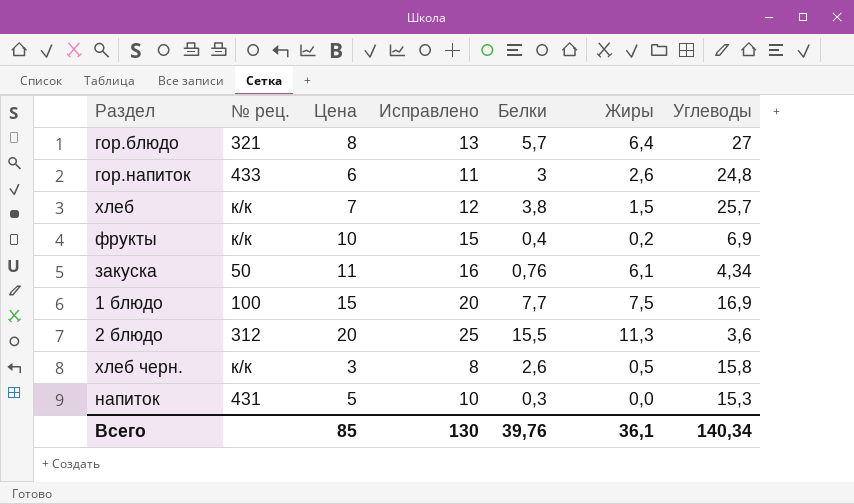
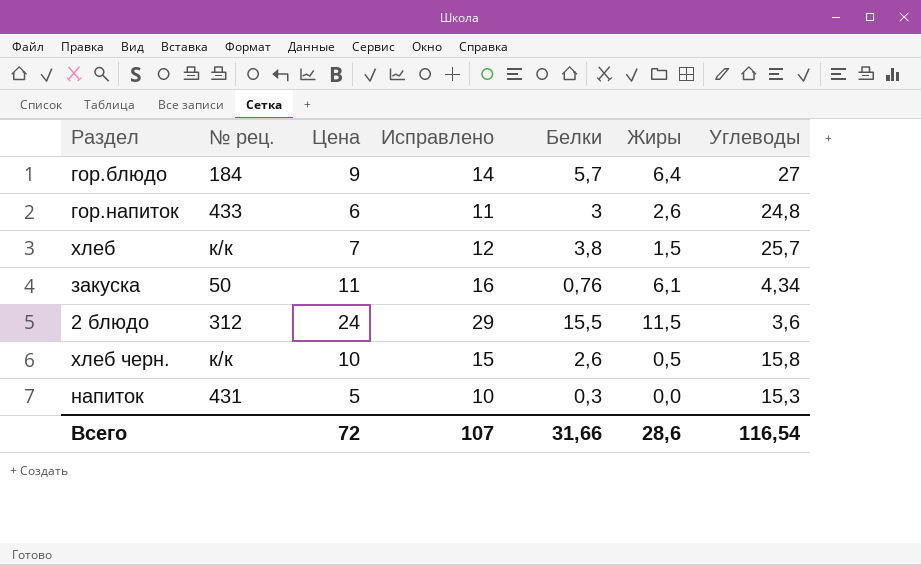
row фрукты: к/к | 10 | 15 | 0,4 | 0,2 | 6,9 -> none
row 1 блюдо: 100 | 15 | 20 | 7,7 | 7,5 | 16,9 -> none
гор.блюдо | № рец.: 321 -> 184
гор.блюдо | Цена: 8 -> 9
гор.блюдо | Исправлено: 13 -> 14
2 блюдо | Цена: 20 -> 24
2 блюдо | Исправлено: 25 -> 29
2 блюдо | Жиры: 11,3 -> 11,5
хлеб черн. | Цена: 3 -> 10
хлеб черн. | Исправлено: 8 -> 15
Всего | Цена: 85 -> 72
Всего | Исправлено: 130 -> 107
Всего | Белки: 39,76 -> 31,66
Всего | Жиры: 36,1 -> 28,6
Всего | Углеводы: 140,34 -> 116,54

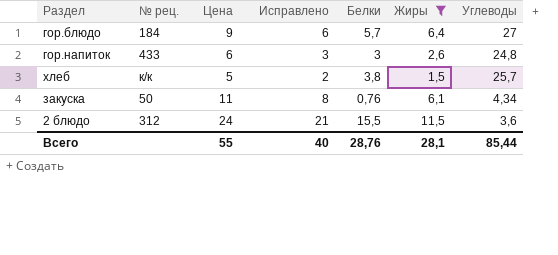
filter: none -> Жиры >= 1,5
column Исправлено | formula: [Цена] + 5 -> [Цена] - 3
хлеб | Цена: 7 -> 5
Всего | Цена: 72 -> 55
Всего | Исправлено: 107 -> 40
Всего | Белки: 31,66 -> 28,76
Всего | Жиры: 28,6 -> 28,1
Всего | Углеводы: 116,54 -> 85,44

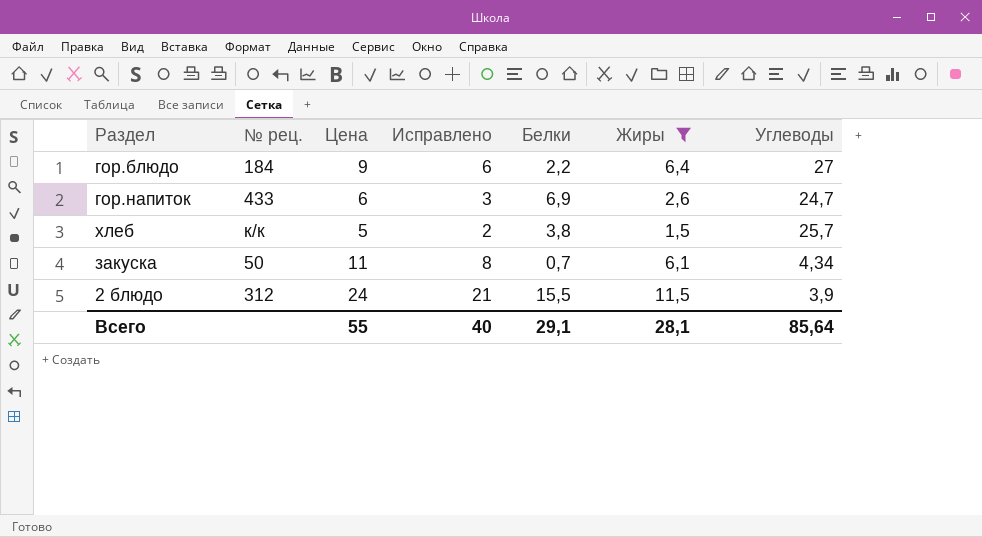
гор.блюдо | Белки: 5,7 -> 2,2
гор.напиток | Белки: 3 -> 6,9
гор.напиток | Углеводы: 24,8 -> 24,7
закуска | Белки: 0,76 -> 0,7
2 блюдо | Углеводы: 3,6 -> 3,9
Всего | Белки: 28,76 -> 29,1
Всего | Углеводы: 85,44 -> 85,64

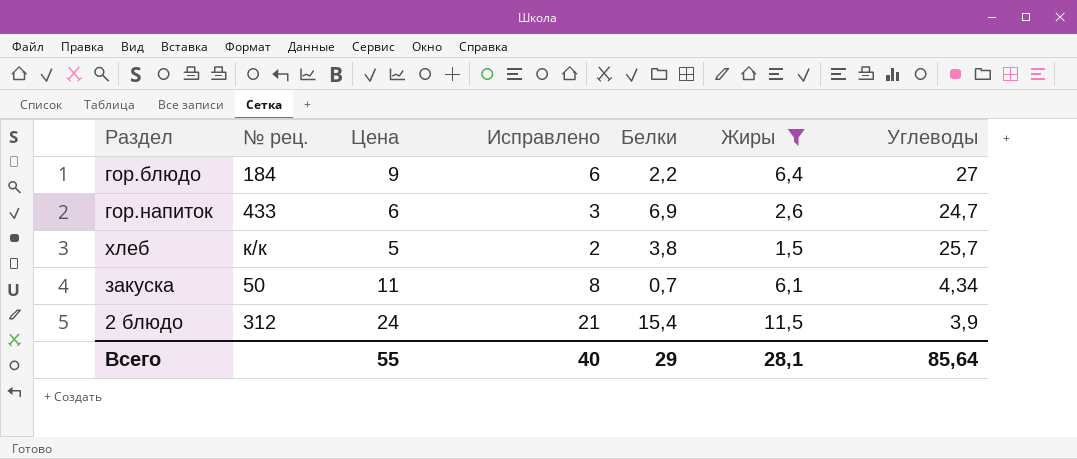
2 блюдо | Белки: 15,5 -> 15,4
Всего | Белки: 29,1 -> 29

